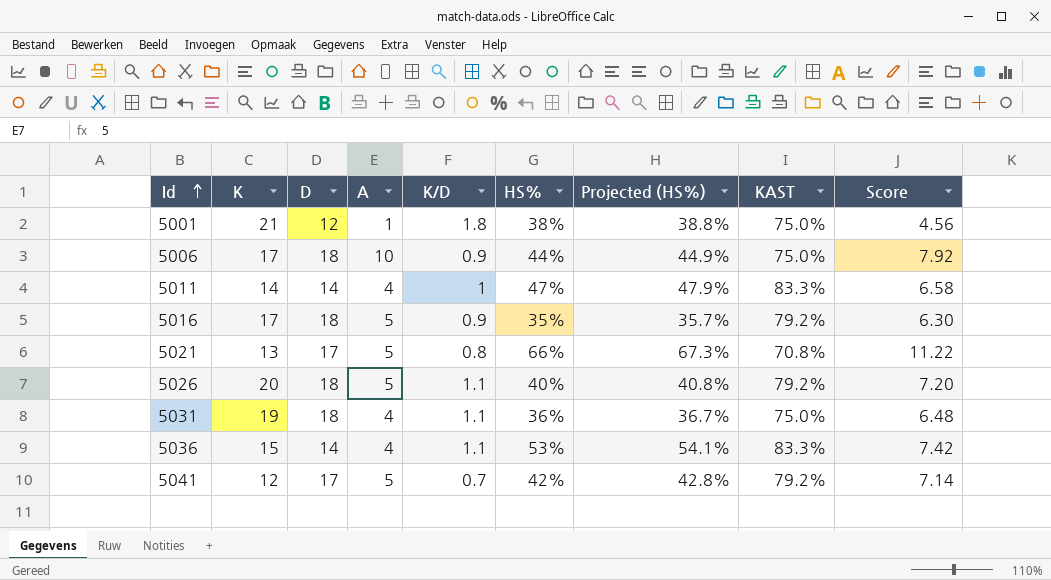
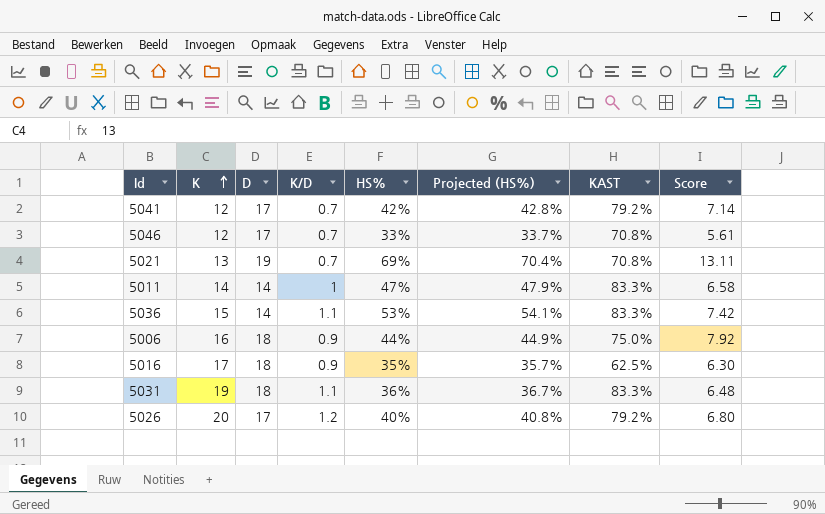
row order: Id ascending -> K ascending
column A | position: 4 -> none
row 5001: 21 | 12 | 1 | 1.8 | 38% | 38.8% | 75.0% | 4.56 -> none
row 5046: none -> 12 | 17 | 0.7 | 33% | 33.7% | 70.8% | 5.61
5021 | D: 17 -> 19
5021 | K/D: 0.8 -> 0.7
5021 | HS%: 66% -> 69%
5021 | Projected (HS%): 67.3% -> 70.4%
5021 | Score: 11.22 -> 13.11
5006 | K: 17 -> 16
5016 | KAST: 79.2% -> 62.5%
5031 | KAST: 75.0% -> 83.3%
5026 | D: 18 -> 17
5026 | K/D: 1.1 -> 1.2
5026 | Score: 7.20 -> 6.80

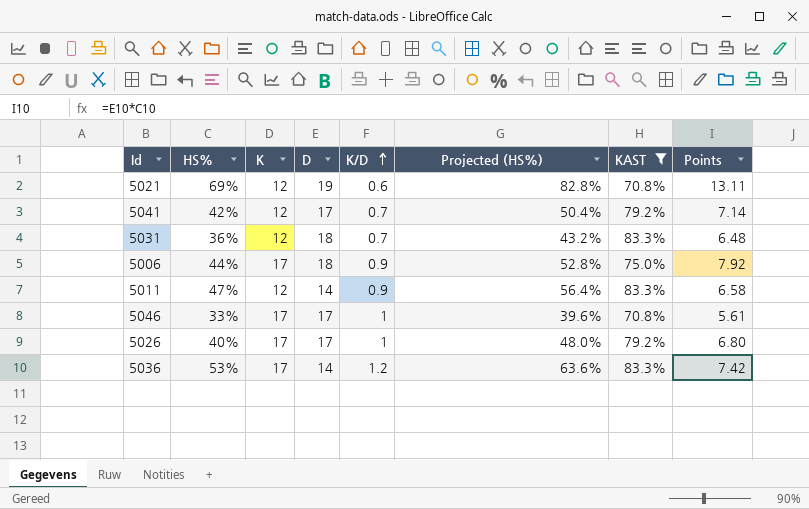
filter: none -> KAST != 62.5%
row order: K ascending -> K/D ascending
column HS% | position: 5 -> 2
column Projected (HS%) | formula: [HS%] * 1.02 -> [HS%] * 1.2
column name: Score -> Points
5021 | K: 13 -> 12
5021 | K/D: 0.7 -> 0.6
5031 | K: 19 -> 12
5031 | K/D: 1.1 -> 0.7
5006 | K: 16 -> 17
5011 | K: 14 -> 12
5011 | K/D: 1 -> 0.9
5046 | K: 12 -> 17
5046 | K/D: 0.7 -> 1
5026 | K: 20 -> 17
5026 | K/D: 1.2 -> 1
5036 | K: 15 -> 17
5036 | K/D: 1.1 -> 1.2

